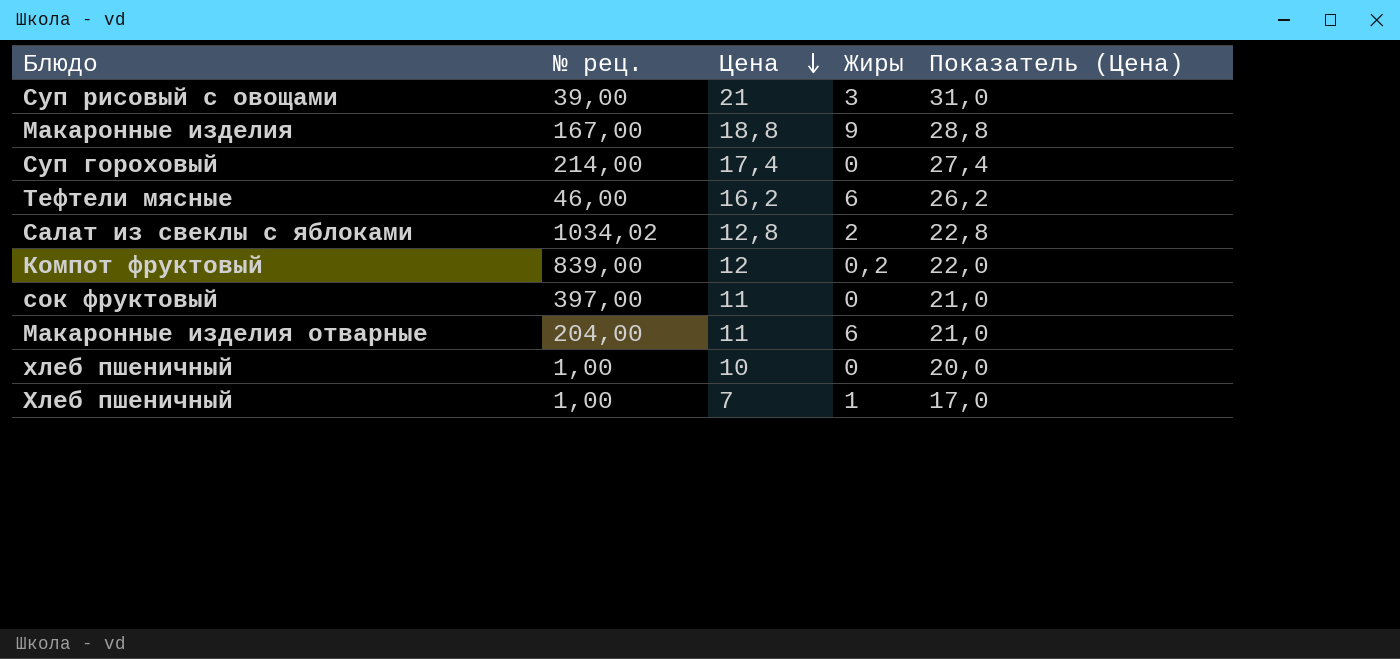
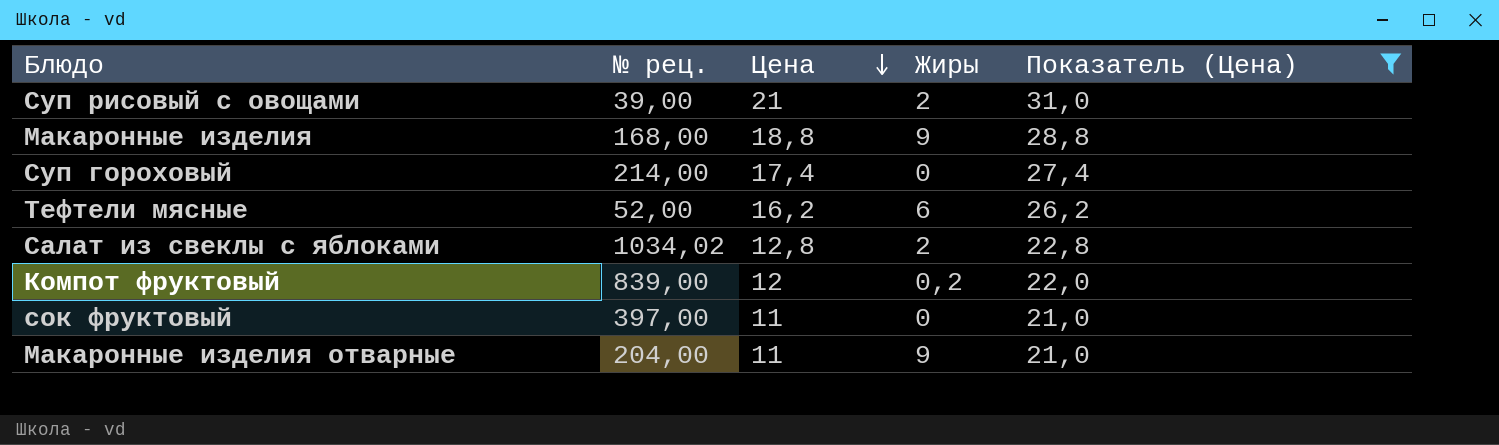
filter: none -> Показатель (Цена) >= 21,0
Суп рисовый с овощами | Жиры: 3 -> 2
Макаронные изделия | № рец.: 167,00 -> 168,00
Тефтели мясные | № рец.: 46,00 -> 52,00
Макаронные изделия отварные | Жиры: 6 -> 9

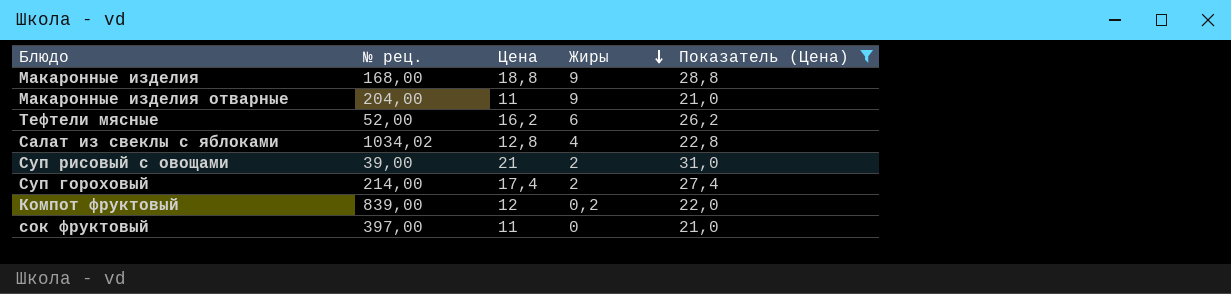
row order: Цена descending -> Жиры descending
Салат из свеклы с яблоками | Жиры: 2 -> 4
Суп гороховый | Жиры: 0 -> 2

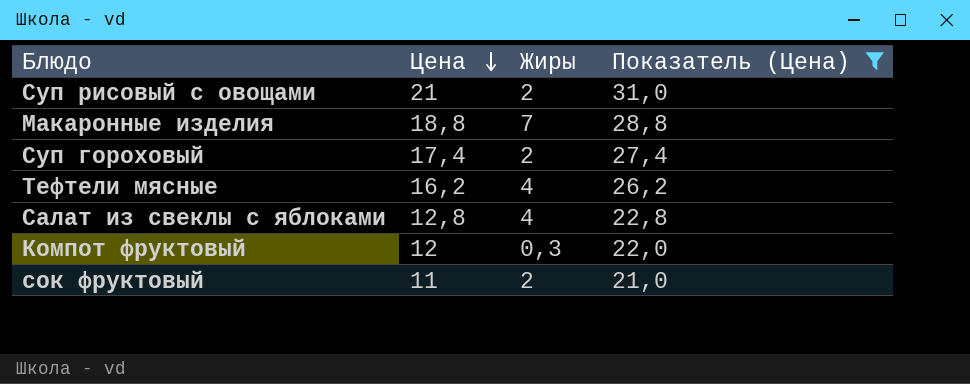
row order: Жиры descending -> Цена descending
column № рец. | position: 2 -> none
row Макаронные изделия отварные: 204,00 | 11 | 9 | 21,0 -> none
Макаронные изделия | Жиры: 9 -> 7
Тефтели мясные | Жиры: 6 -> 4
Компот фруктовый | Жиры: 0,2 -> 0,3
сок фруктовый | Жиры: 0 -> 2

